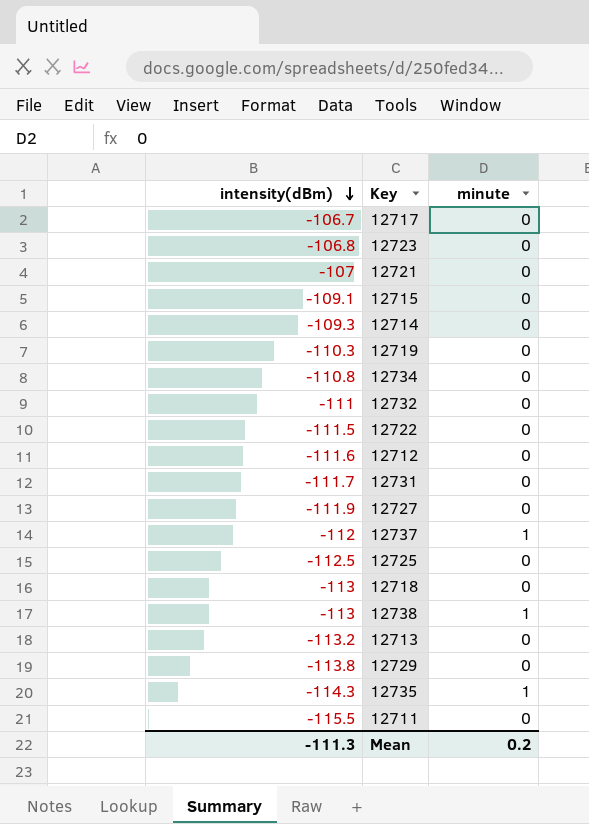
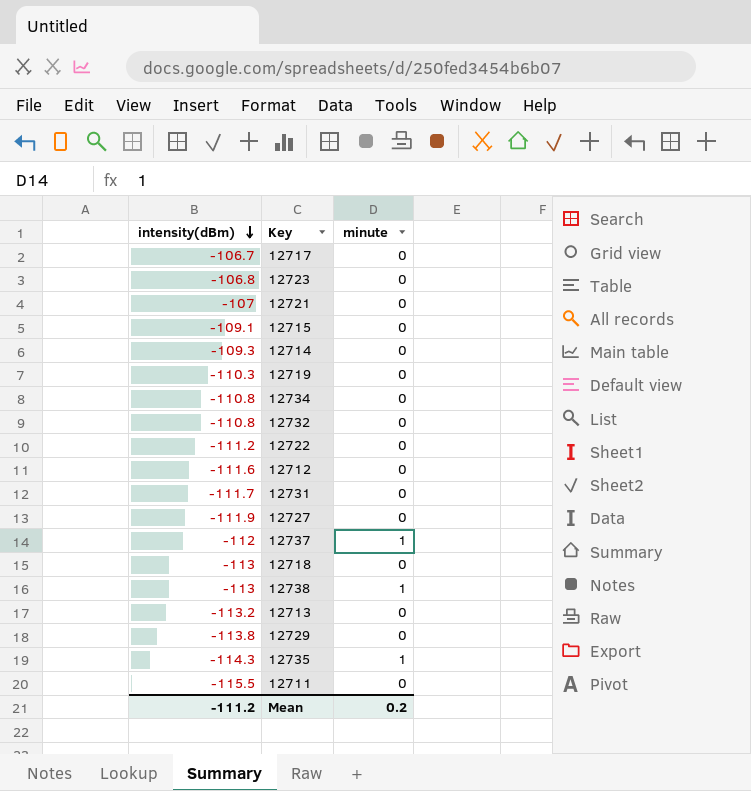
row 12725: -112.5 | 0 -> none
12732 | intensity(dBm): -111 -> -110.8
12722 | intensity(dBm): -111.5 -> -111.2
Mean | intensity(dBm): -111.3 -> -111.2

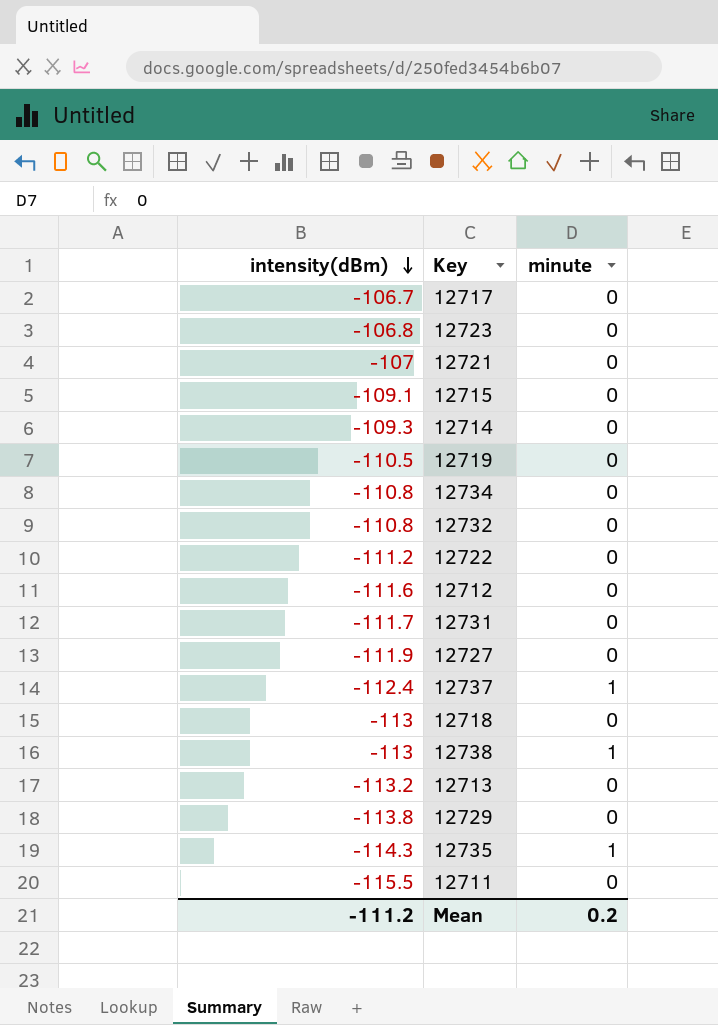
12719 | intensity(dBm): -110.3 -> -110.5
12737 | intensity(dBm): -112 -> -112.4

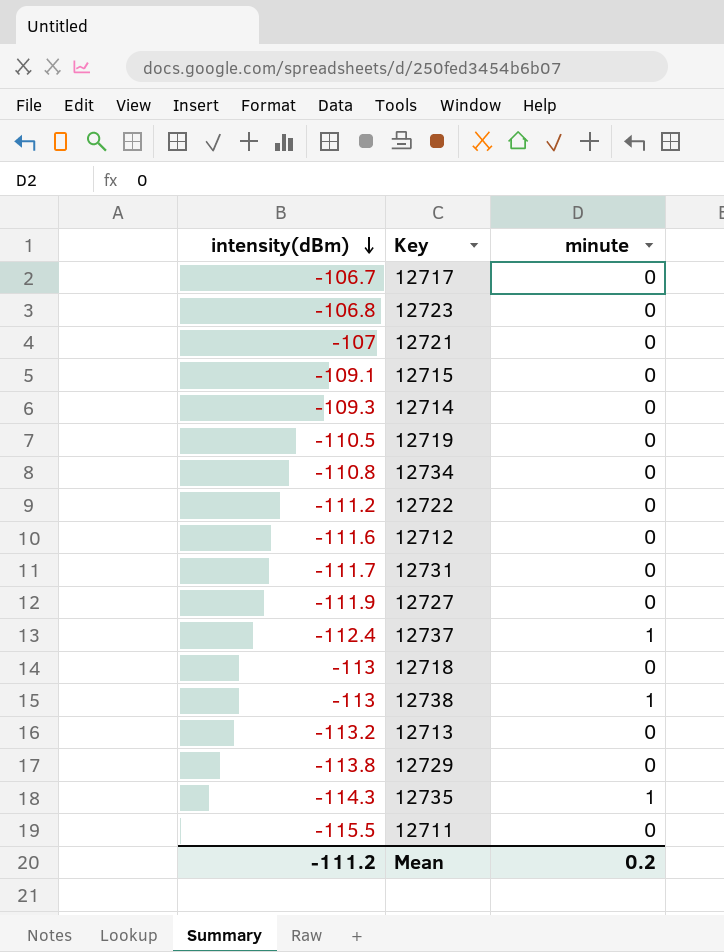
row 12732: -110.8 | 0 -> none

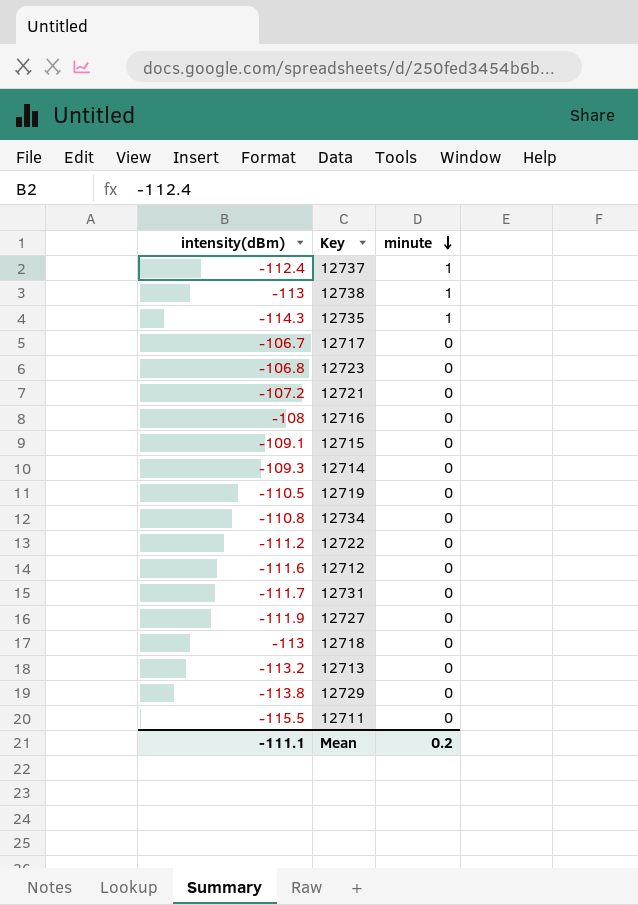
row order: intensity(dBm) descending -> minute descending
12721 | intensity(dBm): -107 -> -107.2
row 12716: none -> -108 | 0
Mean | intensity(dBm): -111.2 -> -111.1

